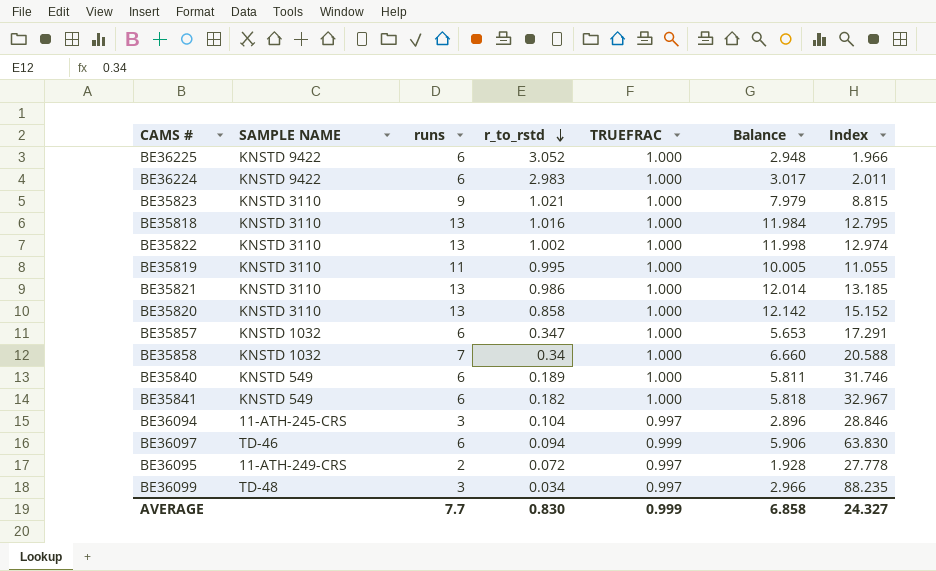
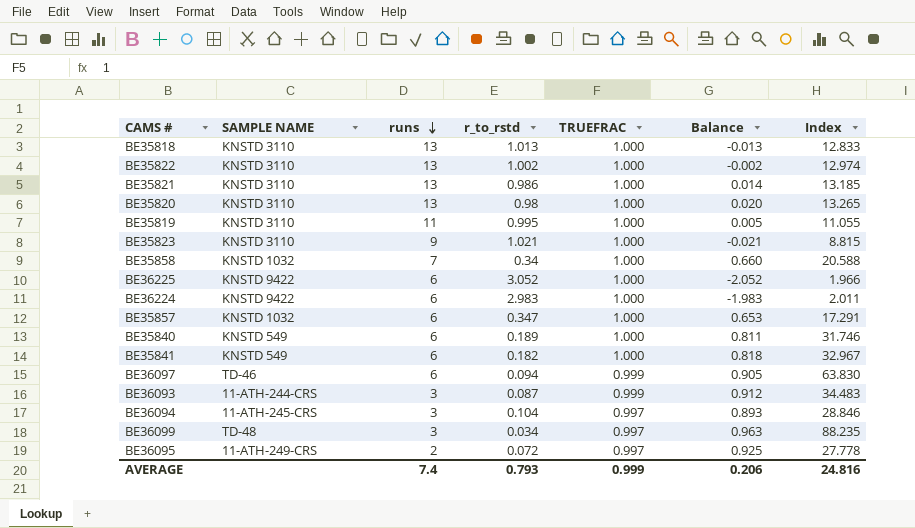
row order: r_to_rstd descending -> runs descending
column Balance | formula: [runs] - [r_to_rstd] -> [TRUEFRAC] - [r_to_rstd]
BE35818 | r_to_rstd: 1.016 -> 1.013
BE35818 | Index: 12.795 -> 12.833
BE35820 | r_to_rstd: 0.858 -> 0.98
BE35820 | Index: 15.152 -> 13.265
row BE36093: none -> 11-ATH-244-CRS | 3 | 0.087 | 0.999 | 0.912 | 34.483
AVERAGE | runs: 7.7 -> 7.4
AVERAGE | r_to_rstd: 0.830 -> 0.793
AVERAGE | Balance: 6.858 -> 0.206
AVERAGE | Index: 24.327 -> 24.816

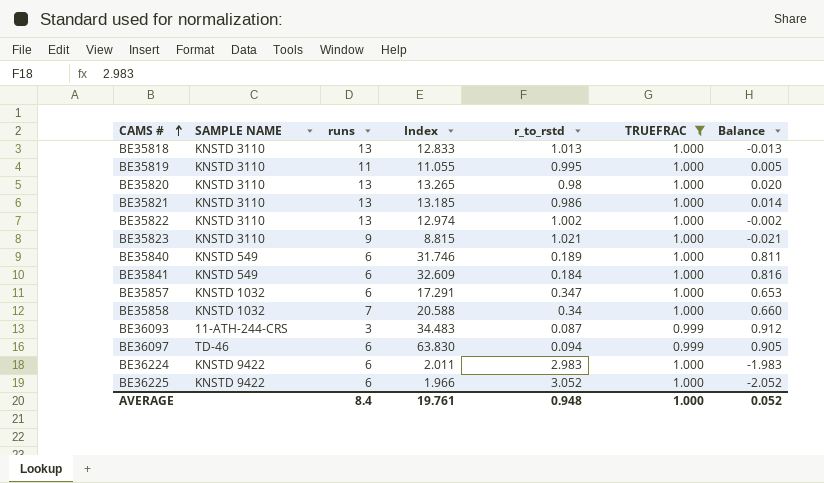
filter: none -> TRUEFRAC != 0.997
row order: runs descending -> CAMS # ascending
column Index | position: 7 -> 4
BE35841 | Index: 32.967 -> 32.609
BE35841 | r_to_rstd: 0.182 -> 0.184
BE35841 | Balance: 0.818 -> 0.816
AVERAGE | runs: 7.4 -> 8.4
AVERAGE | Index: 24.816 -> 19.761
AVERAGE | r_to_rstd: 0.793 -> 0.948
AVERAGE | TRUEFRAC: 0.999 -> 1.000
AVERAGE | Balance: 0.206 -> 0.052

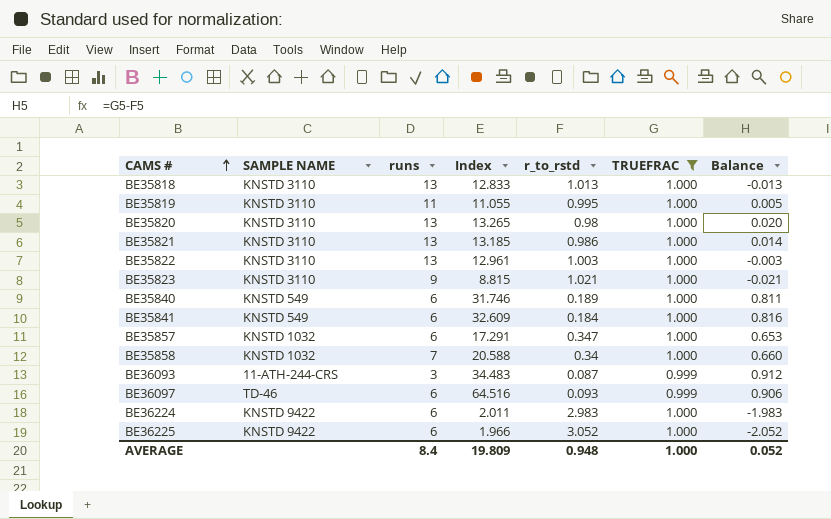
BE35822 | Index: 12.974 -> 12.961
BE35822 | r_to_rstd: 1.002 -> 1.003
BE35822 | Balance: -0.002 -> -0.003
BE36097 | Index: 63.830 -> 64.516
BE36097 | r_to_rstd: 0.094 -> 0.093
BE36097 | Balance: 0.905 -> 0.906
AVERAGE | Index: 19.761 -> 19.809

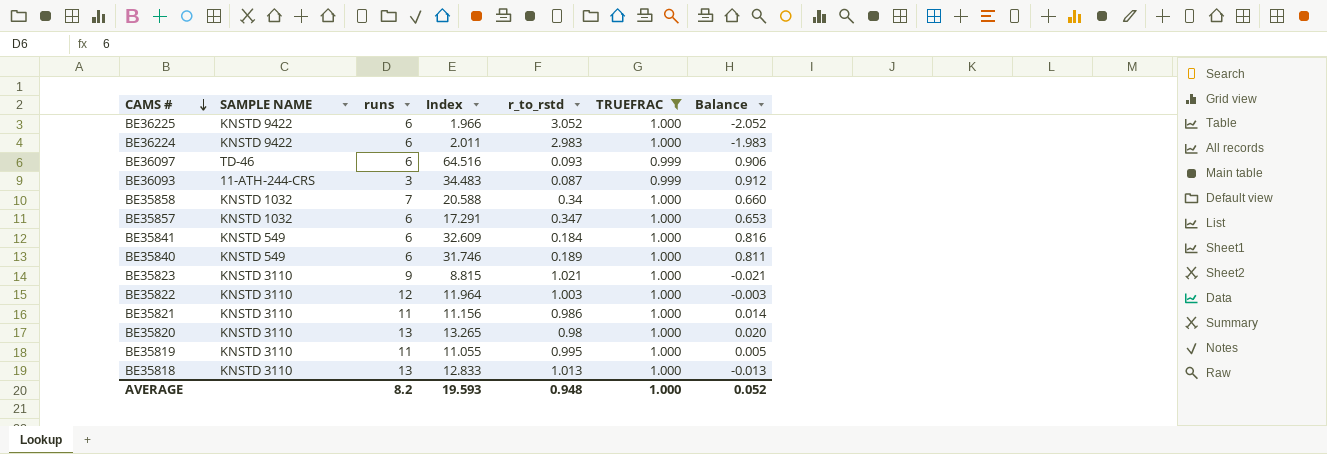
row order: CAMS # ascending -> CAMS # descending
BE35822 | runs: 13 -> 12
BE35822 | Index: 12.961 -> 11.964
BE35821 | runs: 13 -> 11
BE35821 | Index: 13.185 -> 11.156
AVERAGE | runs: 8.4 -> 8.2
AVERAGE | Index: 19.809 -> 19.593

